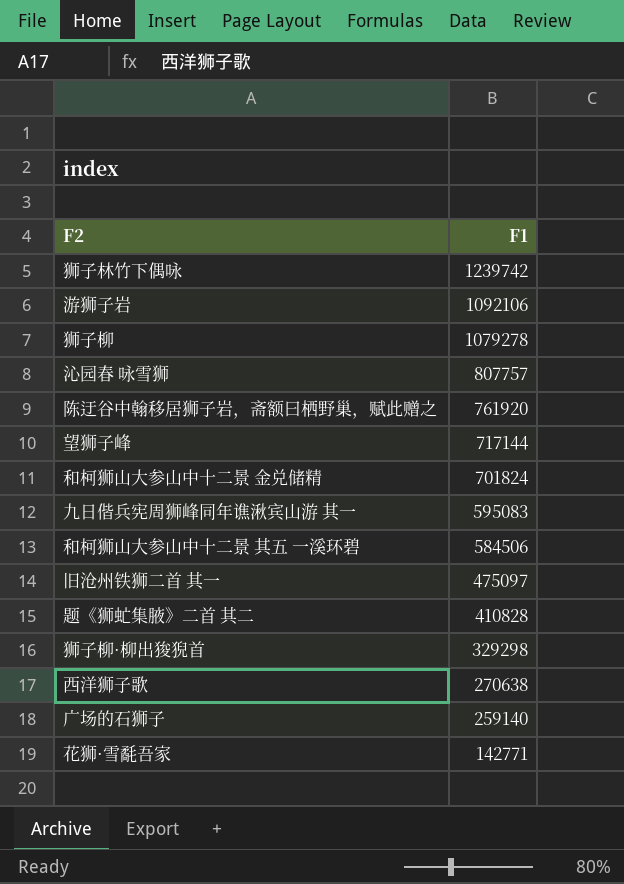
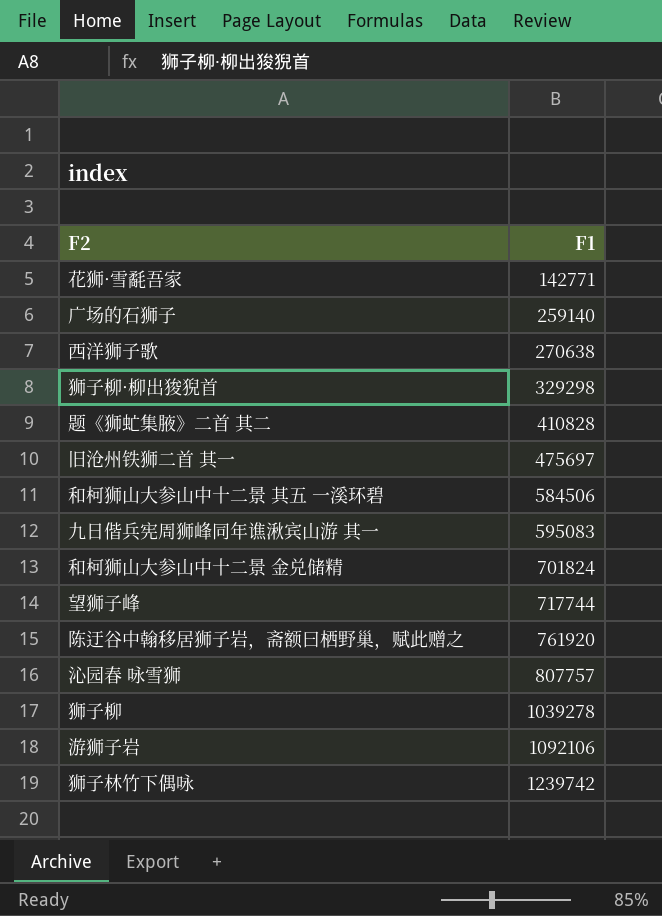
row order: F1 descending -> F1 ascending
旧沧州铁狮二首 其一 | F1: 475097 -> 475697
望狮子峰 | F1: 717144 -> 717744
狮子柳 | F1: 1079278 -> 1039278

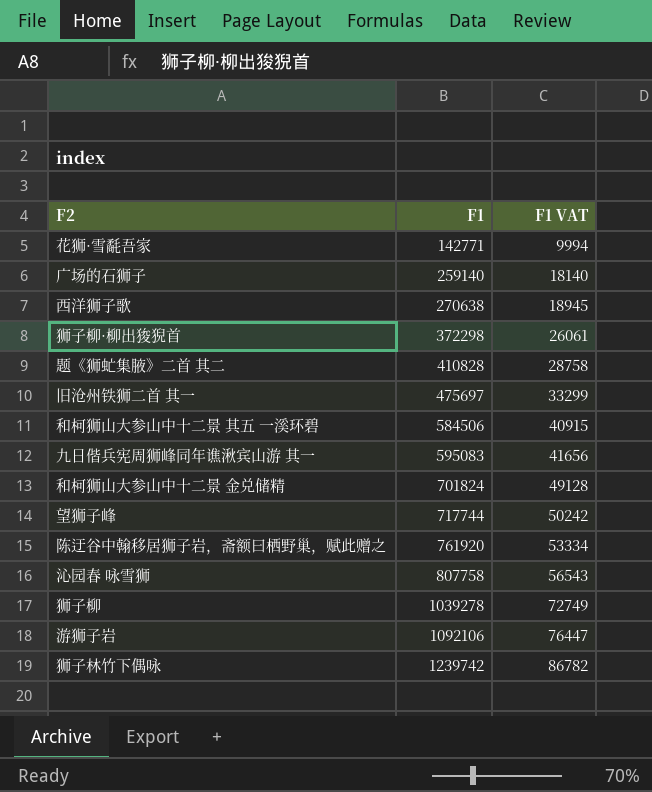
column F1 VAT | formula: none -> [F1] * 0.07
狮子柳·柳出狻猊首 | F1: 329298 -> 372298
沁园春 咏雪狮 | F1: 807757 -> 807758

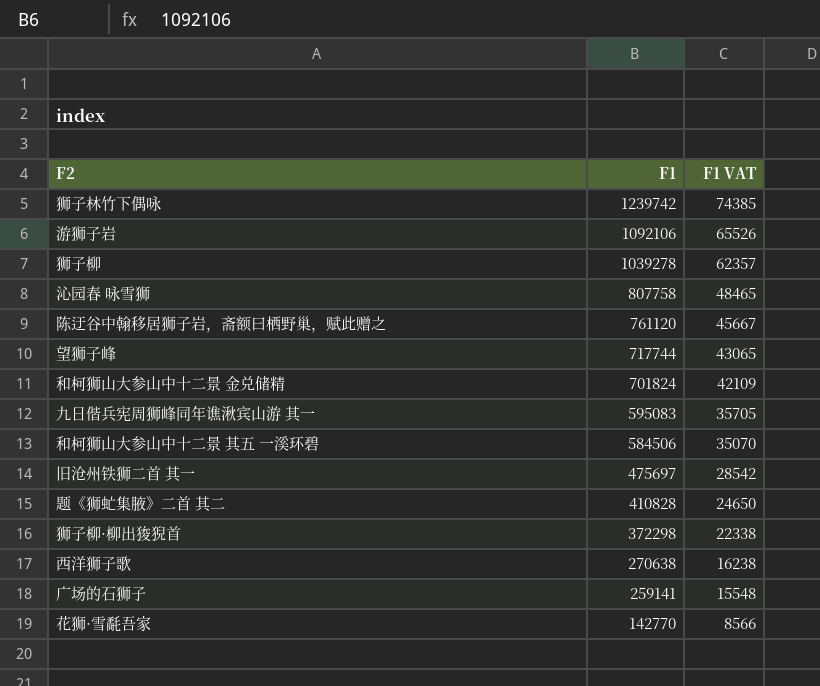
row order: F1 ascending -> F1 descending
column F1 VAT | formula: [F1] * 0.07 -> [F1] * 0.06
陈迂谷中翰移居狮子岩，斋额曰栖野巢，赋此赠之 | F1: 761920 -> 761120
广场的石狮子 | F1: 259140 -> 259141
花狮·雪氄吾家 | F1: 142771 -> 142770

